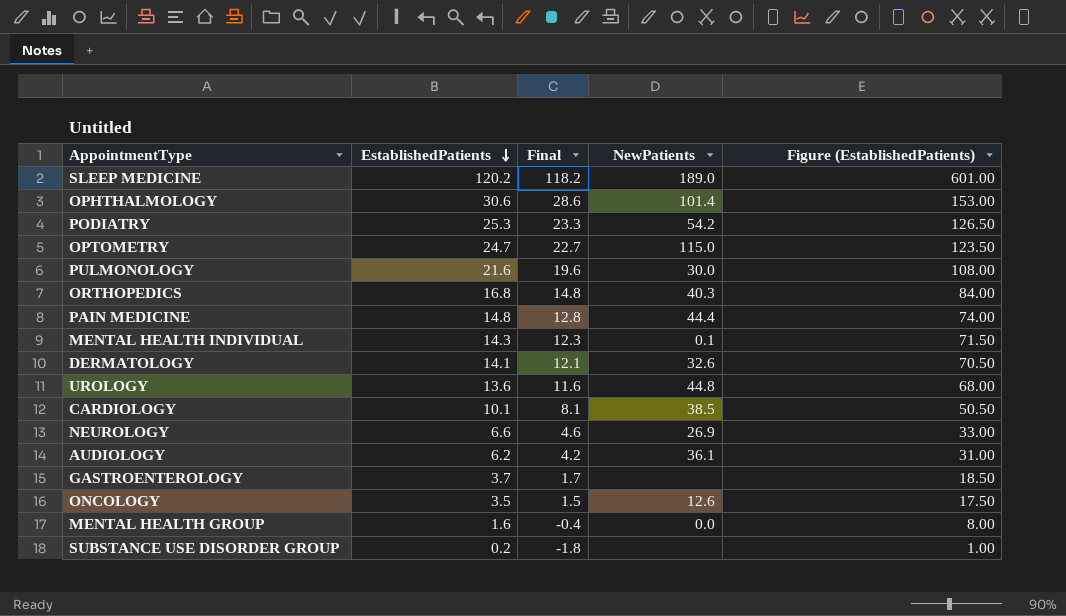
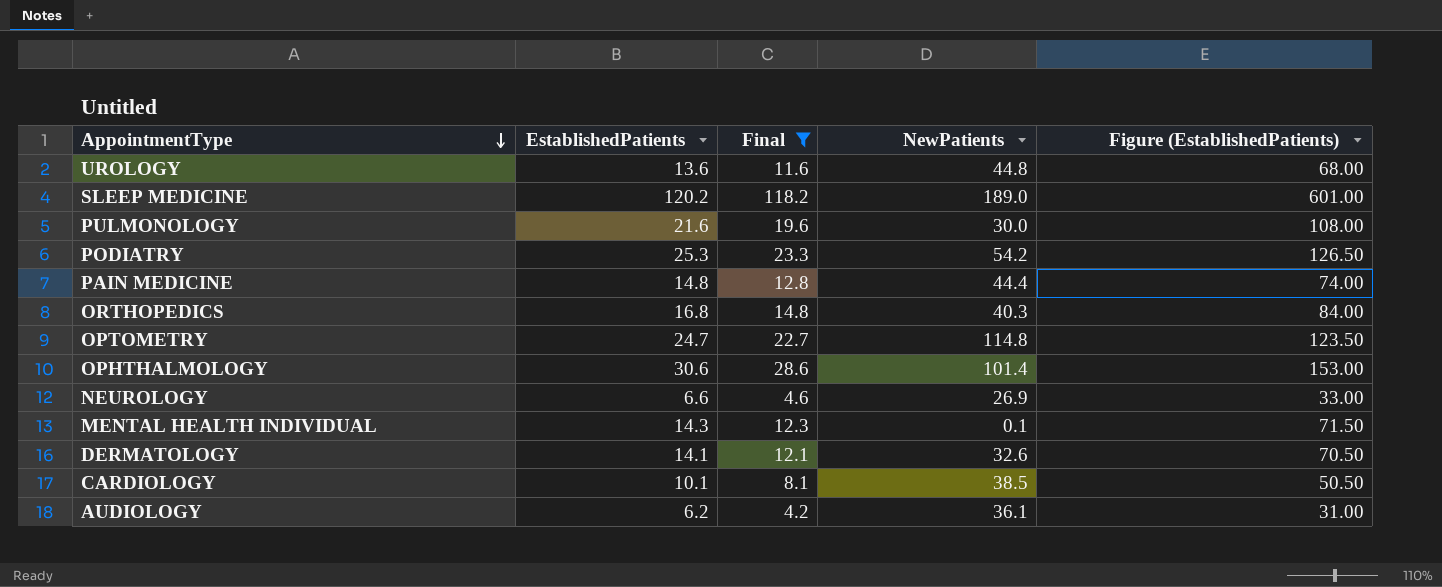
filter: none -> Final >= 4.2
row order: EstablishedPatients descending -> AppointmentType descending
OPTOMETRY | NewPatients: 115.0 -> 114.8

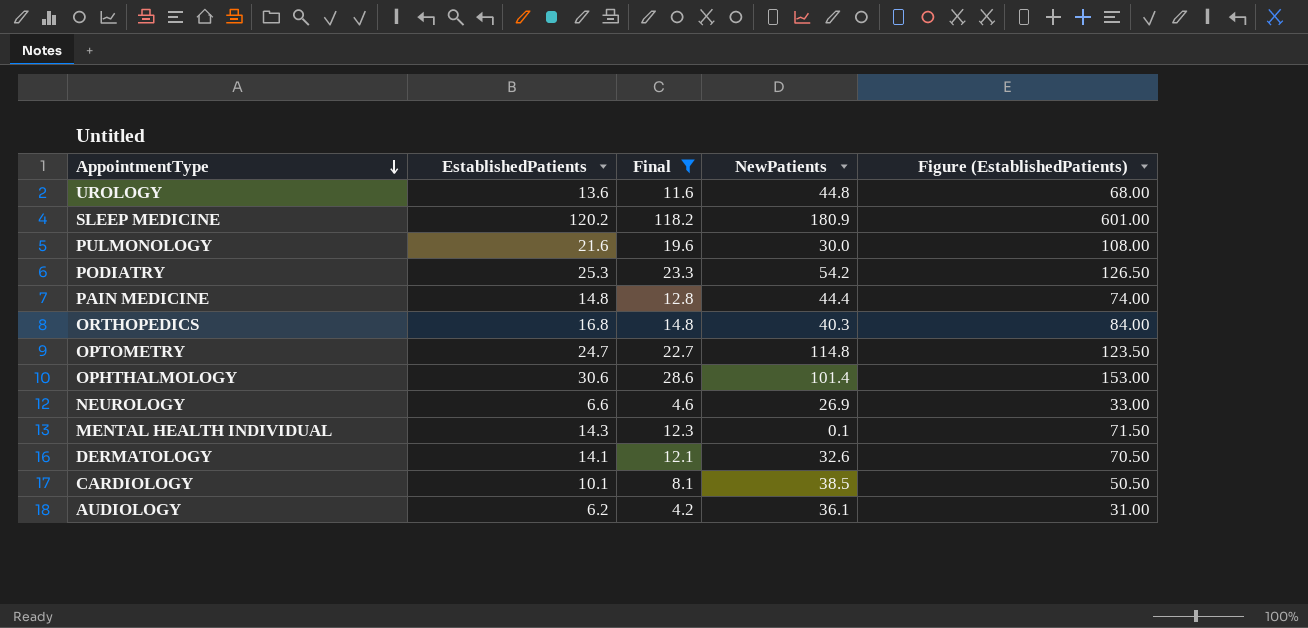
SLEEP MEDICINE | NewPatients: 189.0 -> 180.9

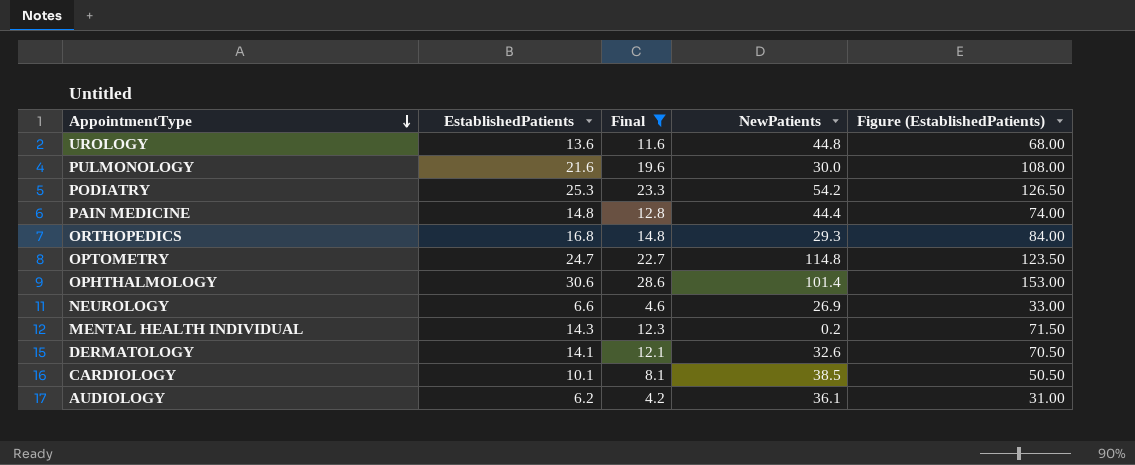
row SLEEP MEDICINE: 120.2 | 118.2 | 180.9 | 601.00 -> none
ORTHOPEDICS | NewPatients: 40.3 -> 29.3
MENTAL HEALTH INDIVIDUAL | NewPatients: 0.1 -> 0.2

